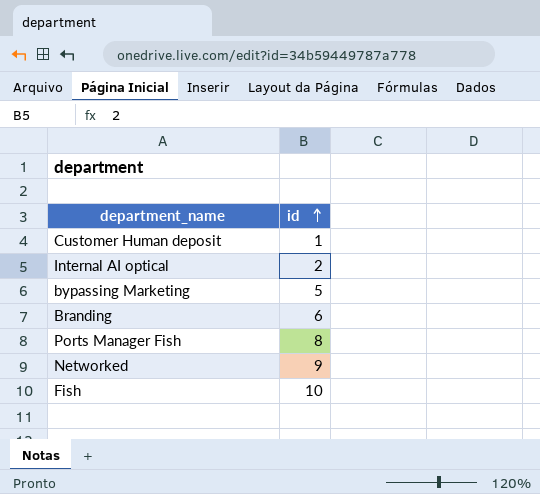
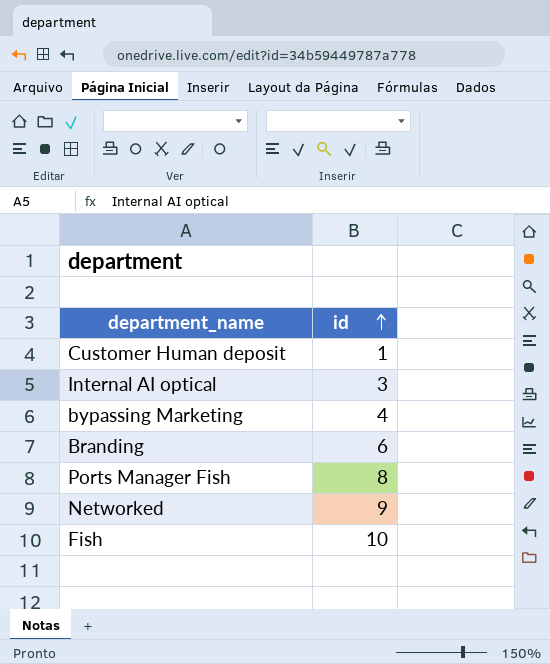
Internal AI optical | id: 2 -> 3
bypassing Marketing | id: 5 -> 4

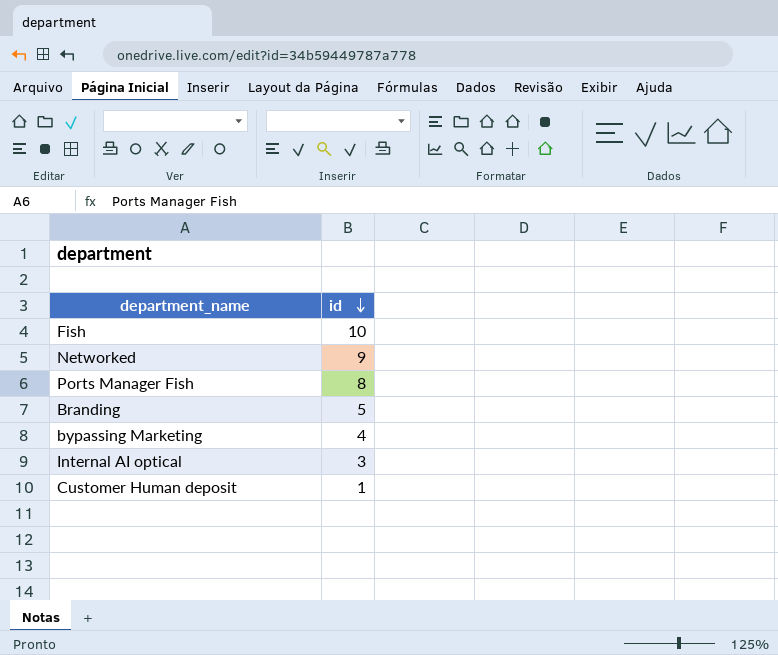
row order: id ascending -> id descending
Branding | id: 6 -> 5

